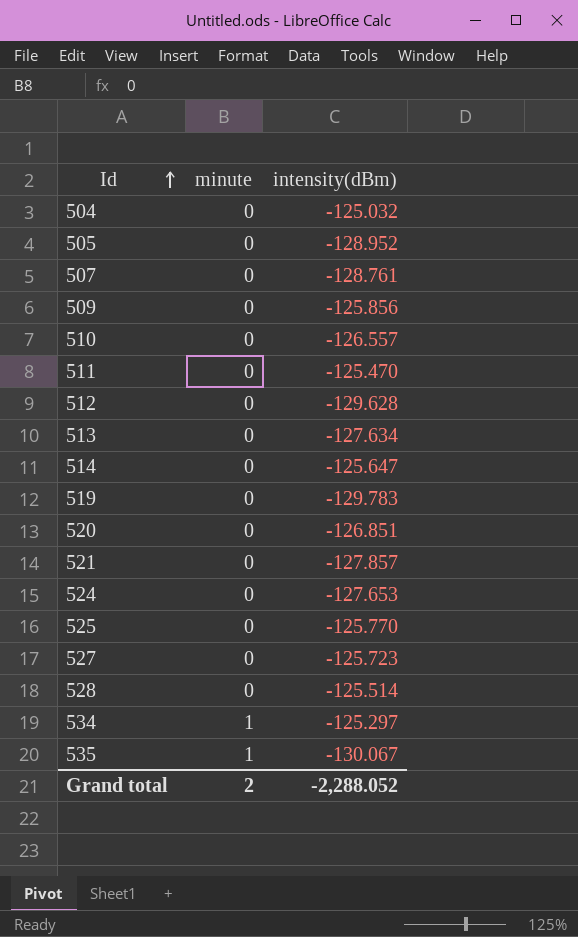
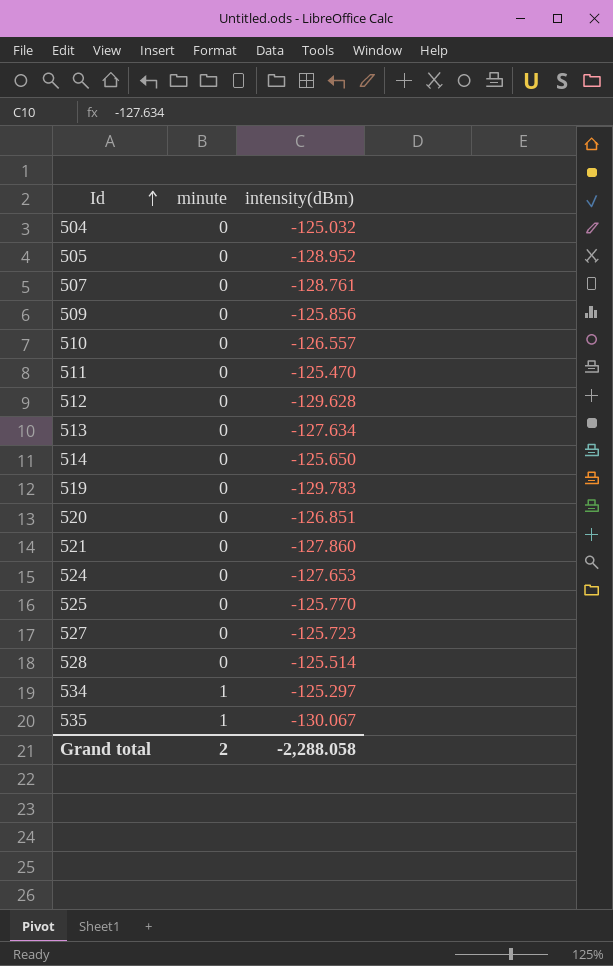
514 | intensity(dBm): -125.647 -> -125.650
521 | intensity(dBm): -127.857 -> -127.860
Grand total | intensity(dBm): -2,288.052 -> -2,288.058

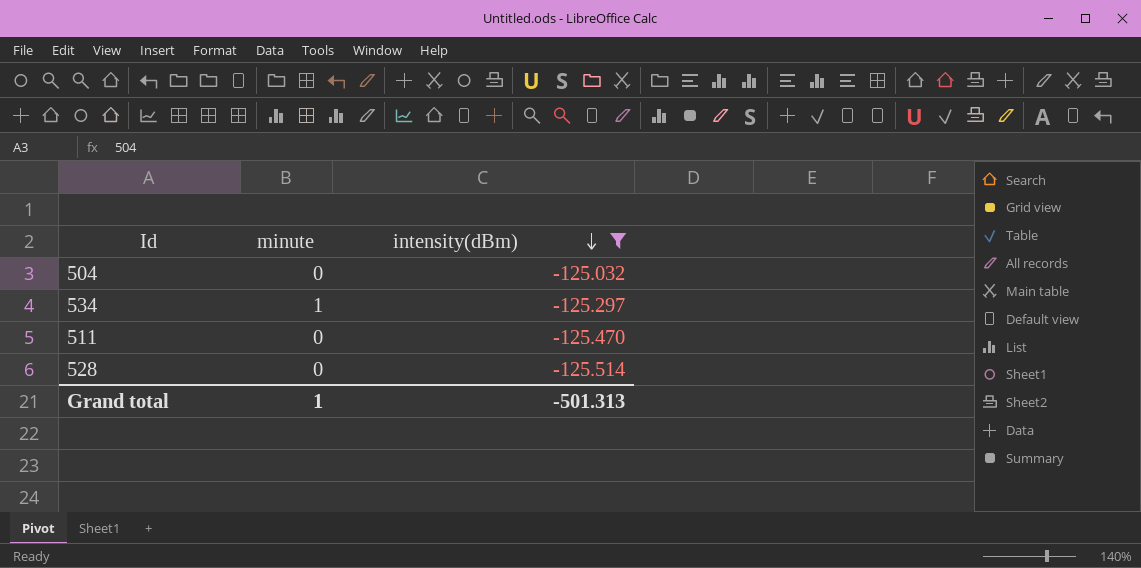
filter: none -> intensity(dBm) >= -125.514
row order: Id ascending -> intensity(dBm) descending
Grand total | minute: 2 -> 1
Grand total | intensity(dBm): -2,288.058 -> -501.313

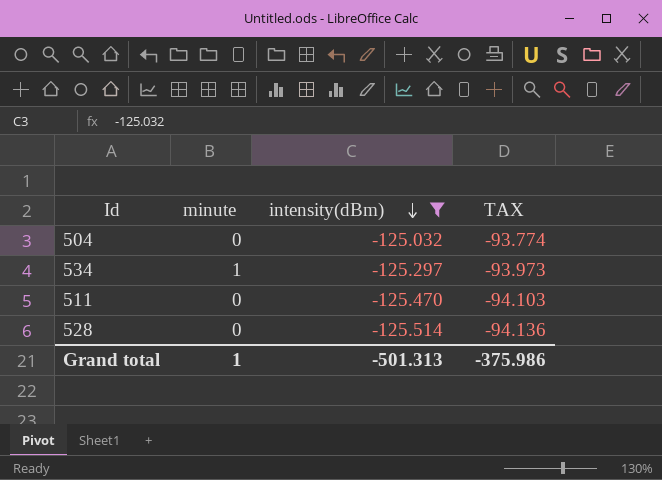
column TAX | formula: none -> [intensity(dBm)] * 0.75

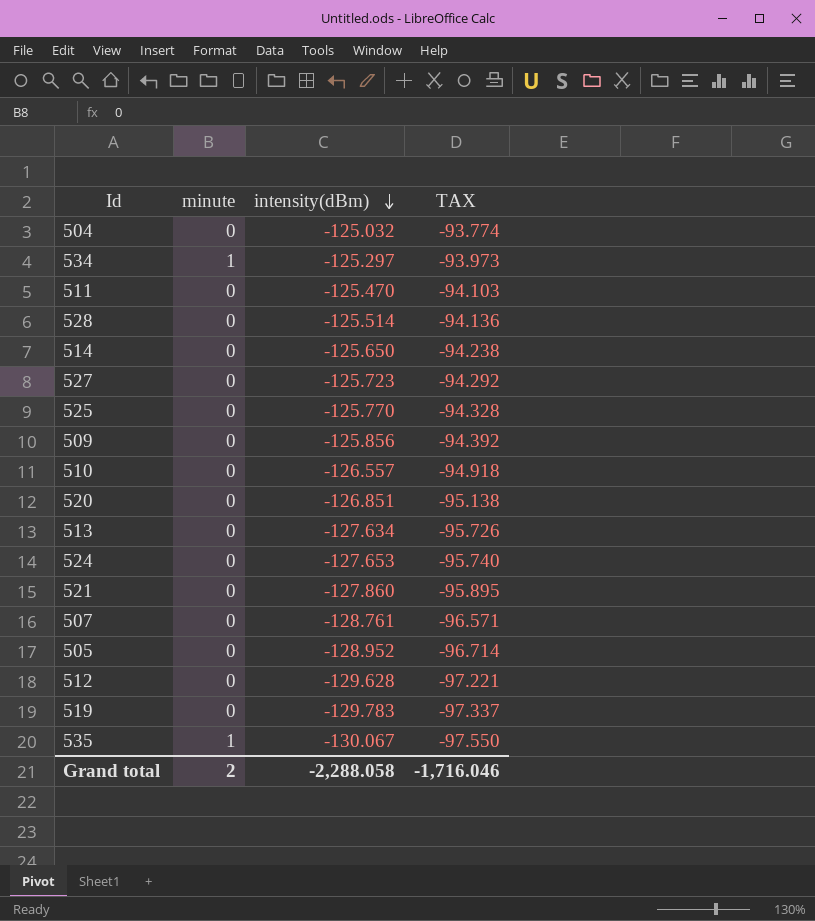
filter: intensity(dBm) >= -125.514 -> none
Grand total | minute: 1 -> 2
Grand total | intensity(dBm): -501.313 -> -2,288.058
Grand total | TAX: -375.986 -> -1,716.046

